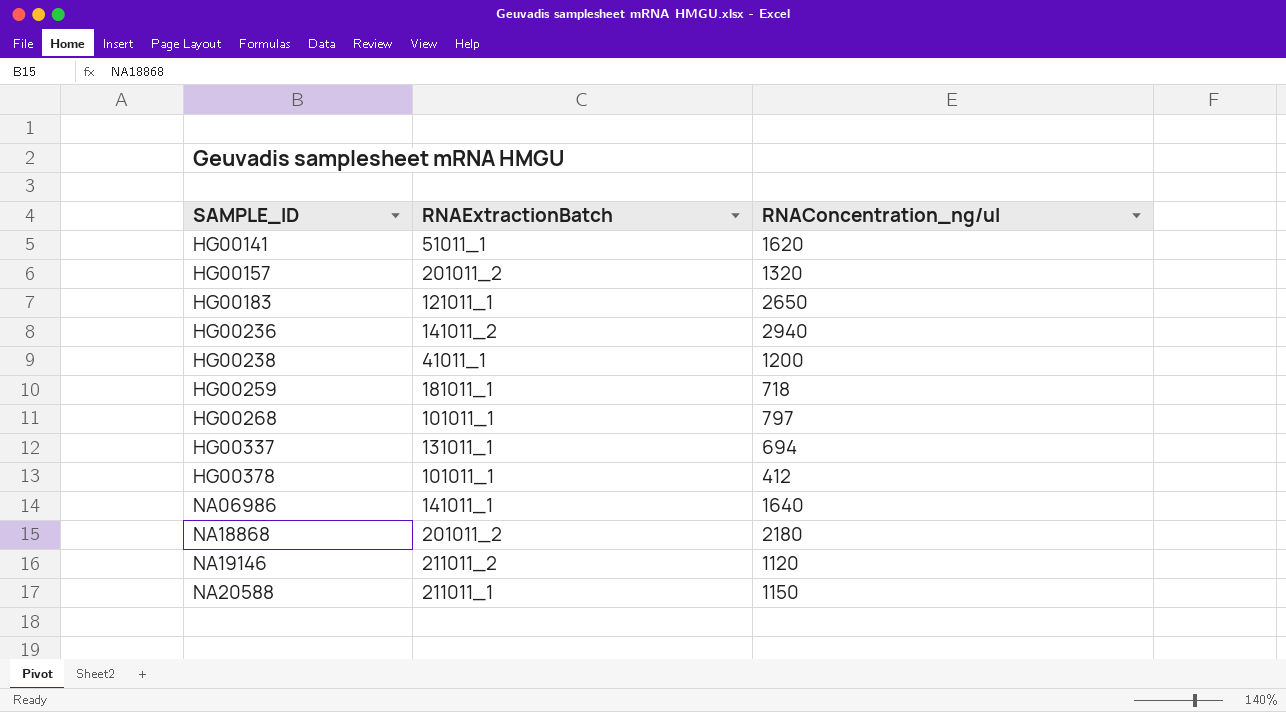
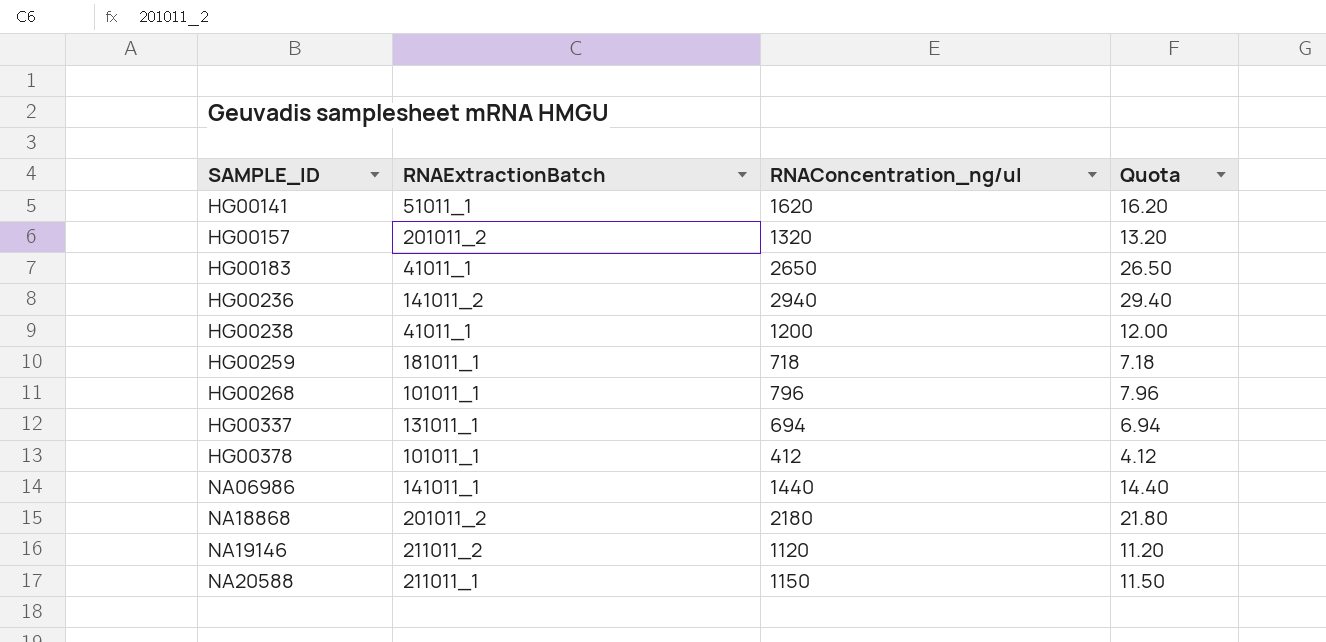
column Quota | formula: none -> [RNAConcentration_ng/ul] * 0.01
HG00183 | RNAExtractionBatch: 121011_1 -> 41011_1
HG00268 | RNAConcentration_ng/ul: 797 -> 796
NA06986 | RNAConcentration_ng/ul: 1640 -> 1440

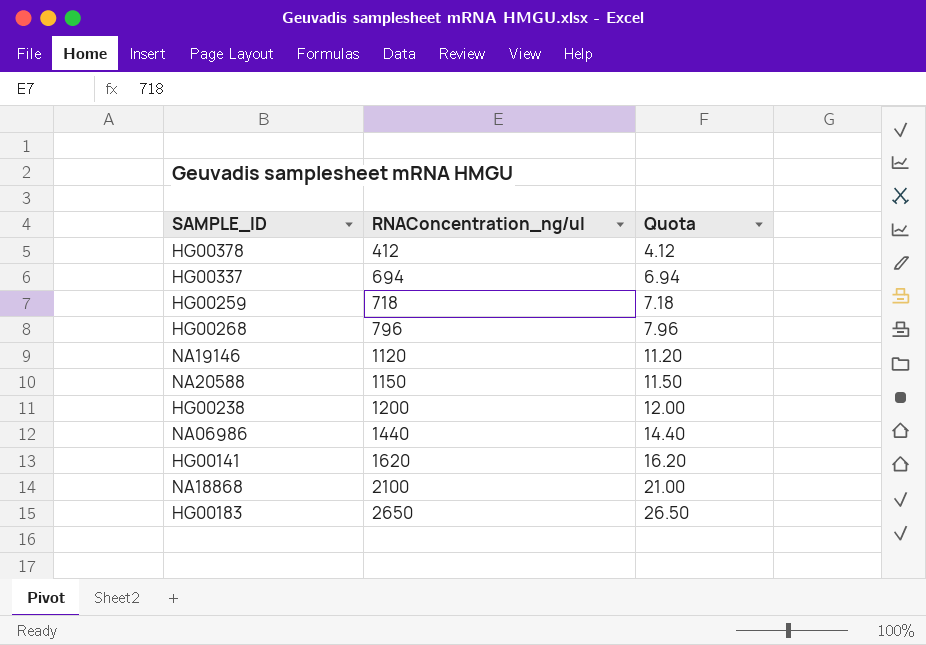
row order: SAMPLE_ID ascending -> RNAConcentration_ng/ul ascending
column RNAExtractionBatch | position: 2 -> none
row HG00157: 201011_2 | 1320 | 13.20 -> none
row HG00236: 141011_2 | 2940 | 29.40 -> none
NA18868 | RNAConcentration_ng/ul: 2180 -> 2100
NA18868 | Quota: 21.80 -> 21.00

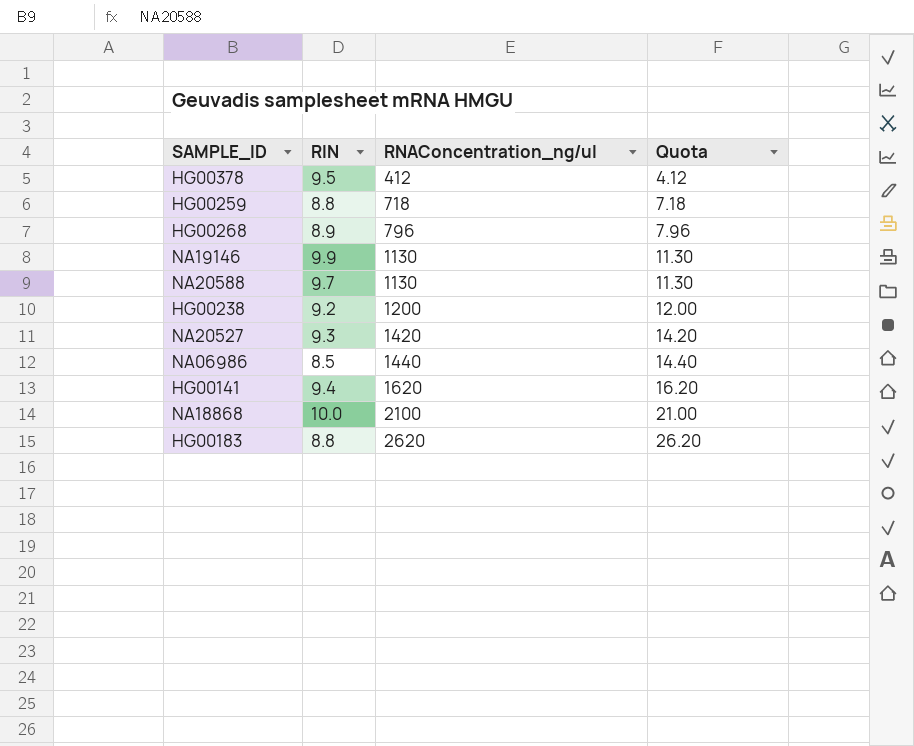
column RIN | position: none -> 2
row HG00337: 694 | 6.94 -> none
NA19146 | RNAConcentration_ng/ul: 1120 -> 1130
NA19146 | Quota: 11.20 -> 11.30
NA20588 | RNAConcentration_ng/ul: 1150 -> 1130
NA20588 | Quota: 11.50 -> 11.30
row NA20527: none -> 9.3 | 1420 | 14.20
HG00183 | RNAConcentration_ng/ul: 2650 -> 2620
HG00183 | Quota: 26.50 -> 26.20

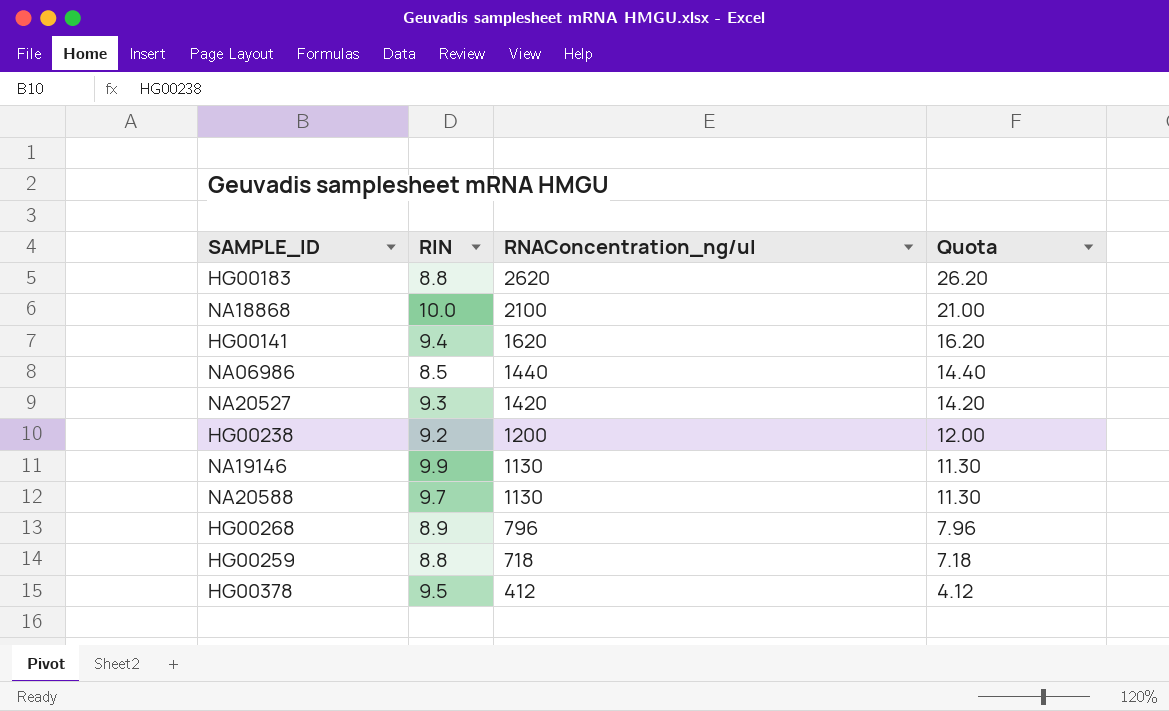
row order: RNAConcentration_ng/ul ascending -> RNAConcentration_ng/ul descending

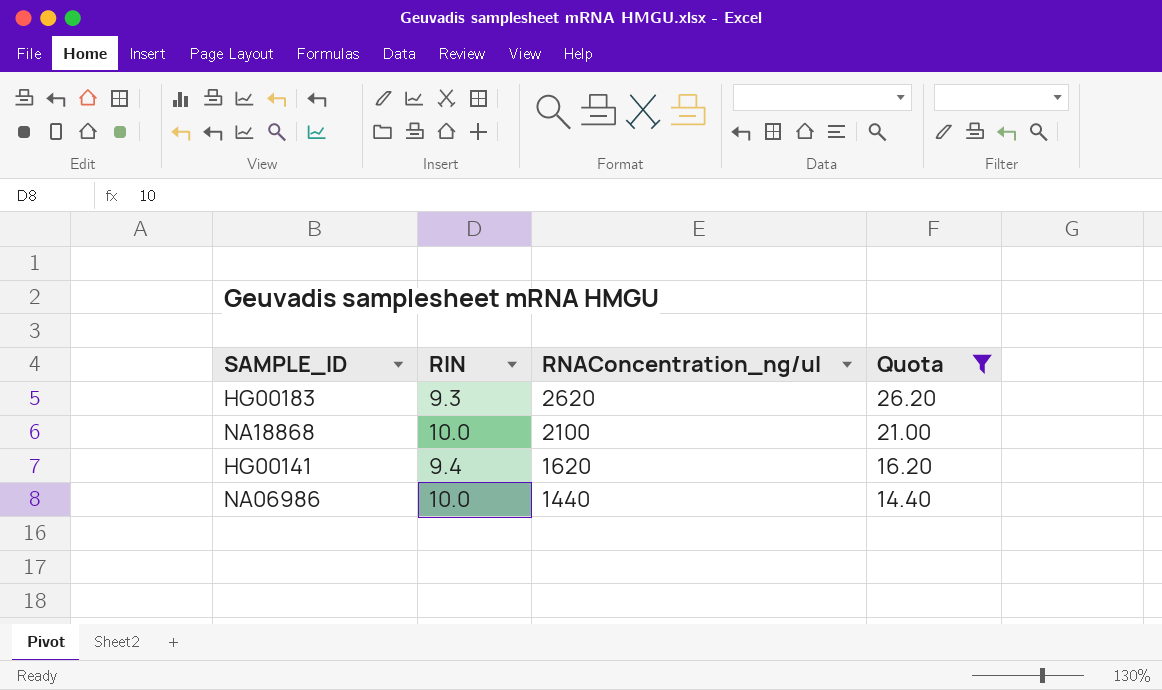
filter: none -> Quota >= 14.40
HG00183 | RIN: 8.8 -> 9.3
NA06986 | RIN: 8.5 -> 10.0

